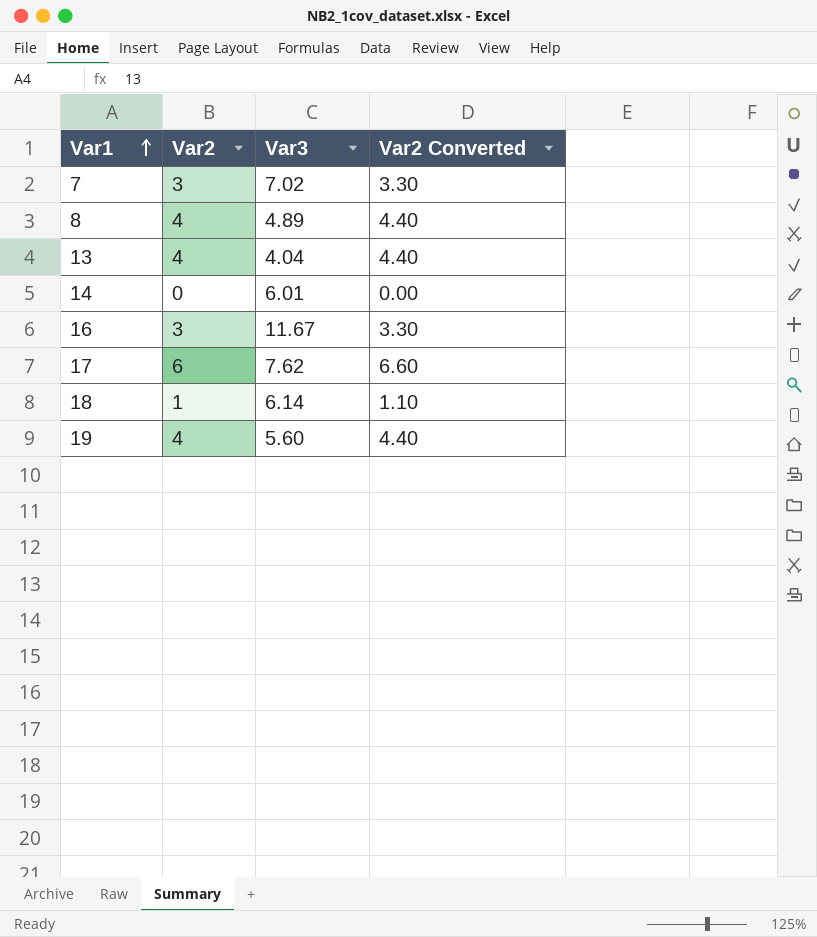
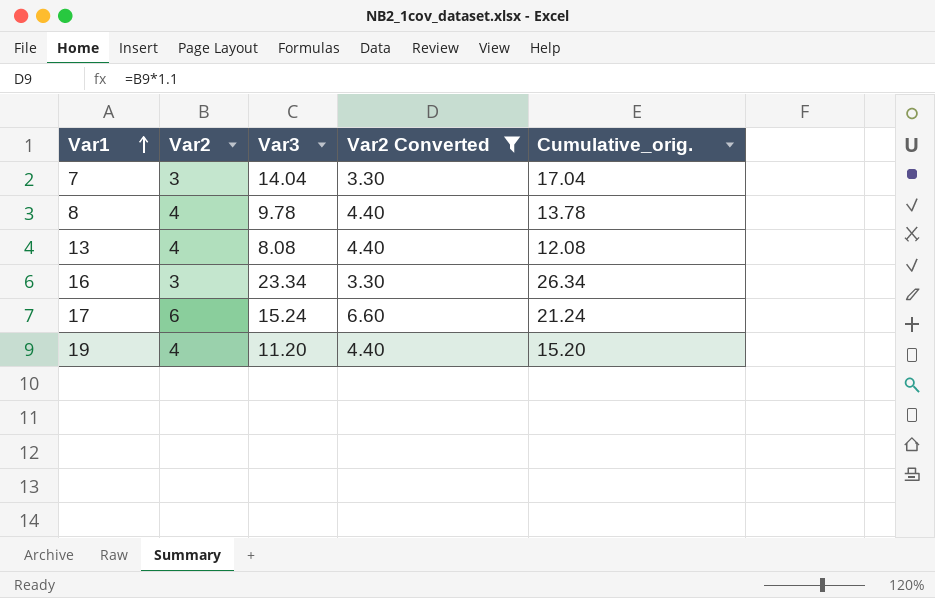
filter: none -> Var2 Converted >= 3.30
column Cumulative_orig. | formula: none -> [Var2] + [Var3]
7 | Var3: 7.02 -> 14.04
8 | Var3: 4.89 -> 9.78
13 | Var3: 4.04 -> 8.08
16 | Var3: 11.67 -> 23.34
17 | Var3: 7.62 -> 15.24
19 | Var3: 5.60 -> 11.20

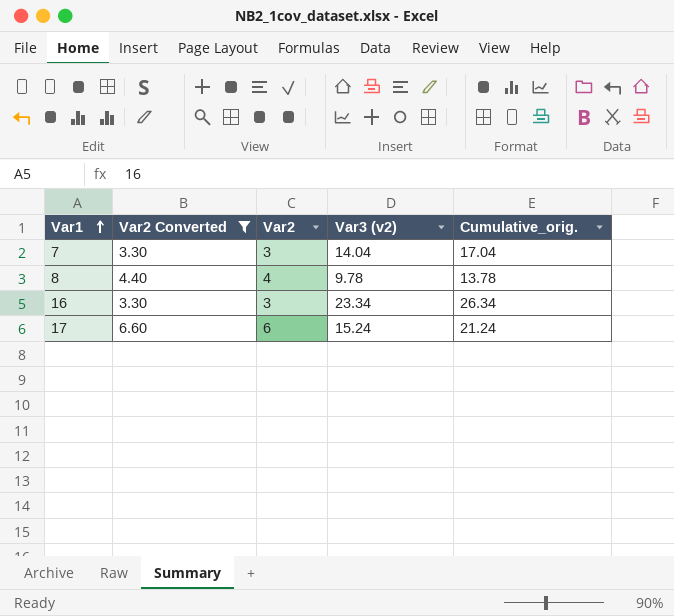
column Var2 Converted | position: 4 -> 2
column name: Var3 -> Var3 (v2)
row 13: 4 | 8.08 | 4.40 | 12.08 -> none
row 19: 4 | 11.20 | 4.40 | 15.20 -> none

